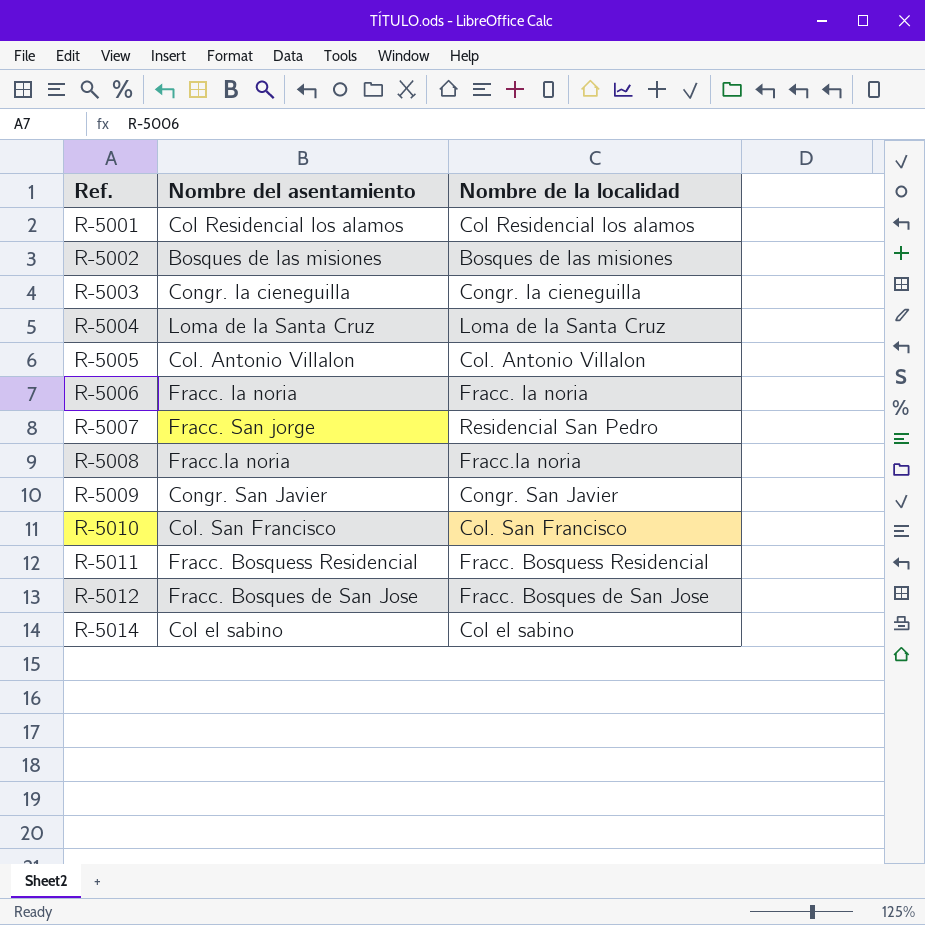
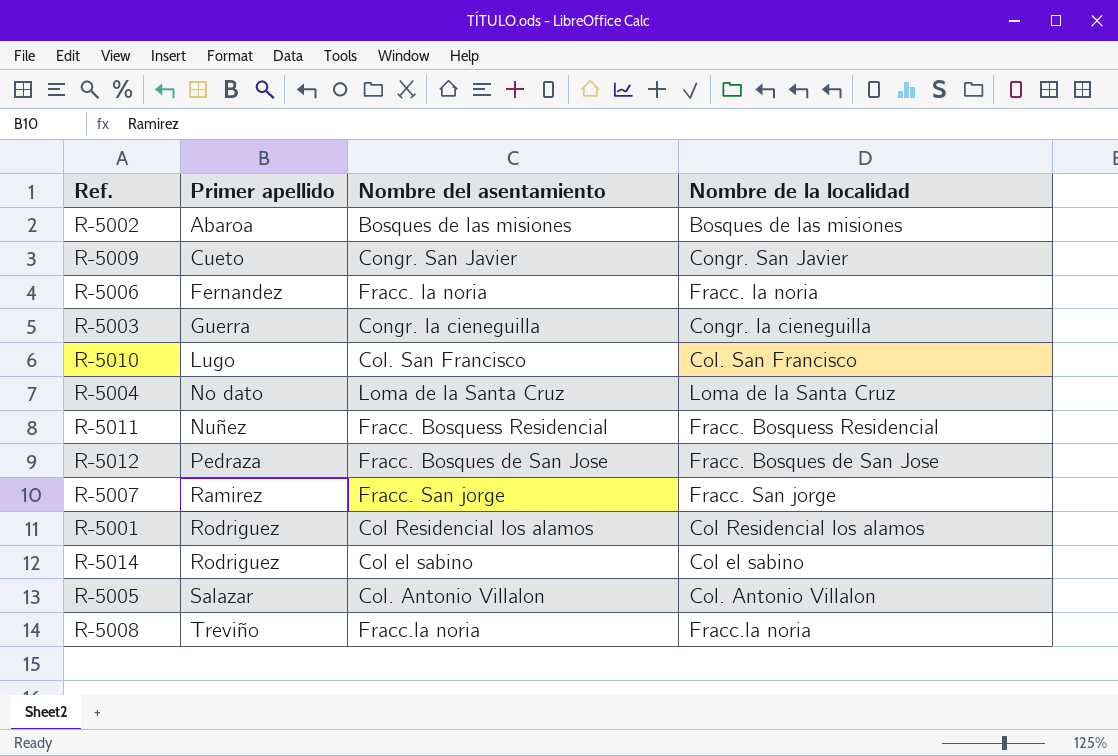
row order: Ref. ascending -> Primer apellido ascending
column Primer apellido | position: none -> 2
R-5007 | Nombre de la localidad: Residencial San Pedro -> Fracc. San jorge

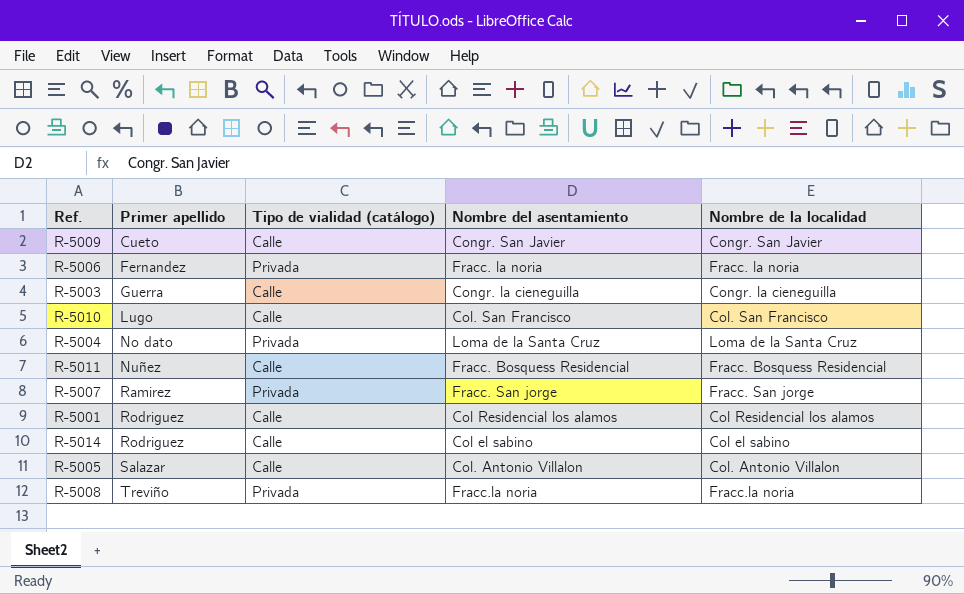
column Tipo de vialidad (catálogo) | position: none -> 3
row R-5002: Abaroa | Bosques de las misiones | Bosques de las misiones -> none
row R-5012: Pedraza | Fracc. Bosques de San Jose | Fracc. Bosques de San Jose -> none

